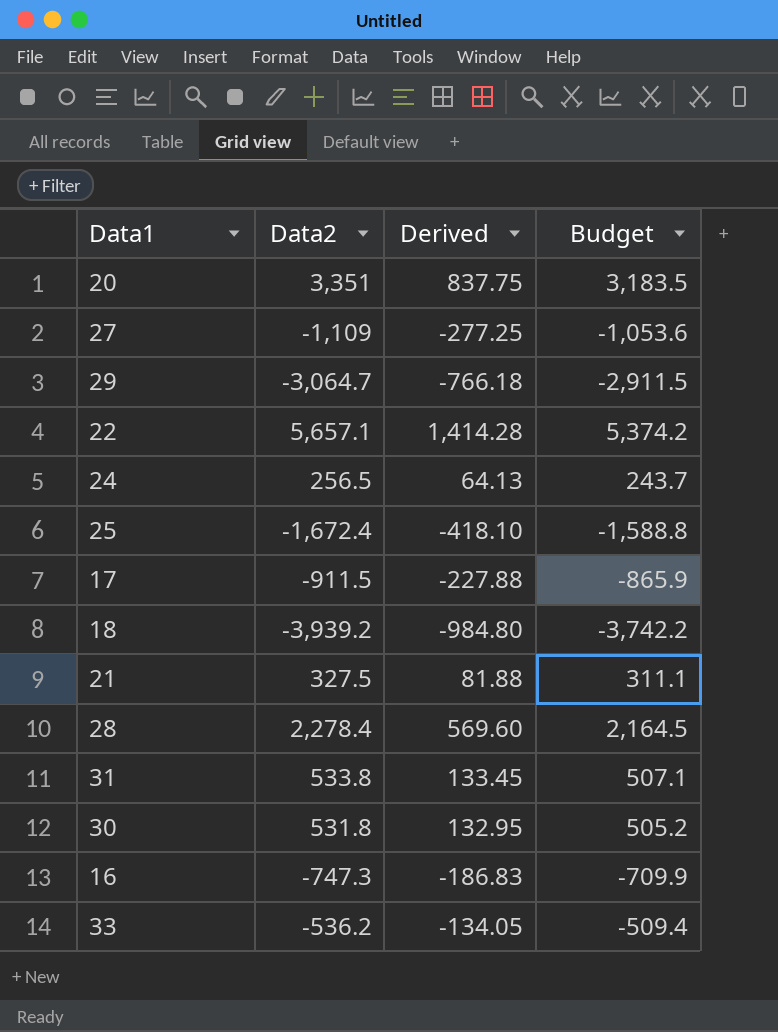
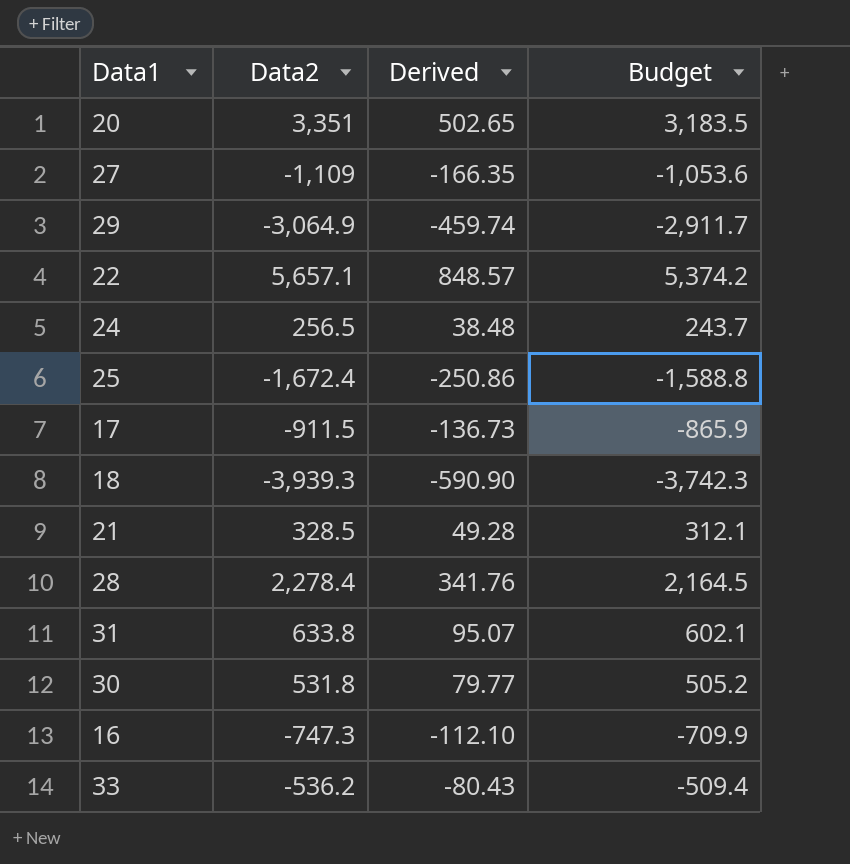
column Derived | formula: [Data2] * 0.25 -> [Data2] * 0.15
29 | Data2: -3,064.7 -> -3,064.9
29 | Budget: -2,911.5 -> -2,911.7
18 | Data2: -3,939.2 -> -3,939.3
18 | Budget: -3,742.2 -> -3,742.3
21 | Data2: 327.5 -> 328.5
21 | Budget: 311.1 -> 312.1
31 | Data2: 533.8 -> 633.8
31 | Budget: 507.1 -> 602.1

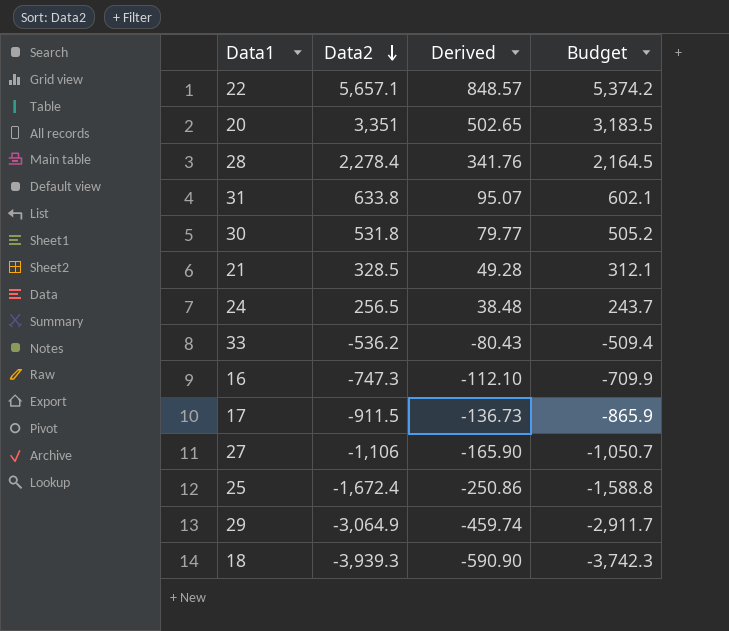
row order: none -> Data2 descending
27 | Data2: -1,109 -> -1,106
27 | Derived: -166.35 -> -165.90
27 | Budget: -1,053.6 -> -1,050.7

